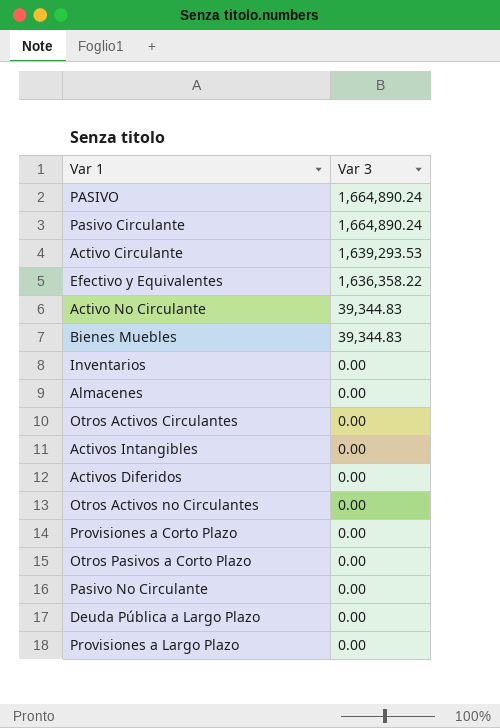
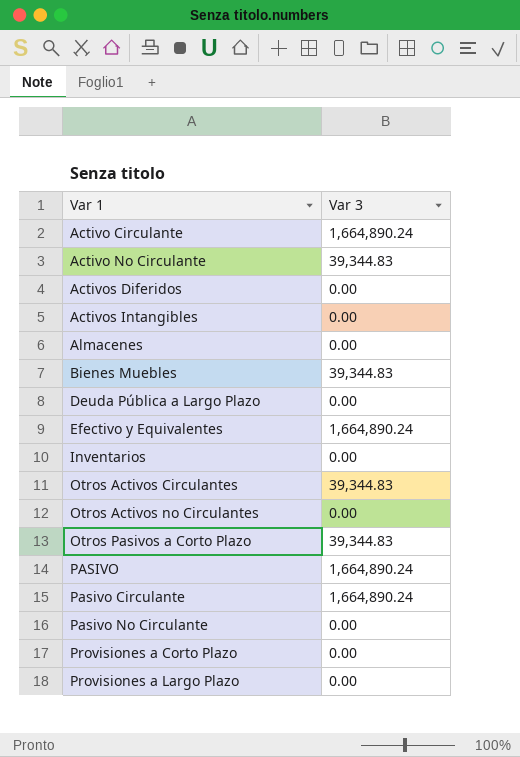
row order: Var 3 descending -> Var 1 ascending
Activo Circulante | Var 3: 1,639,293.53 -> 1,664,890.24
Efectivo y Equivalentes | Var 3: 1,636,358.22 -> 1,664,890.24
Otros Activos Circulantes | Var 3: 0.00 -> 39,344.83
Otros Pasivos a Corto Plazo | Var 3: 0.00 -> 39,344.83

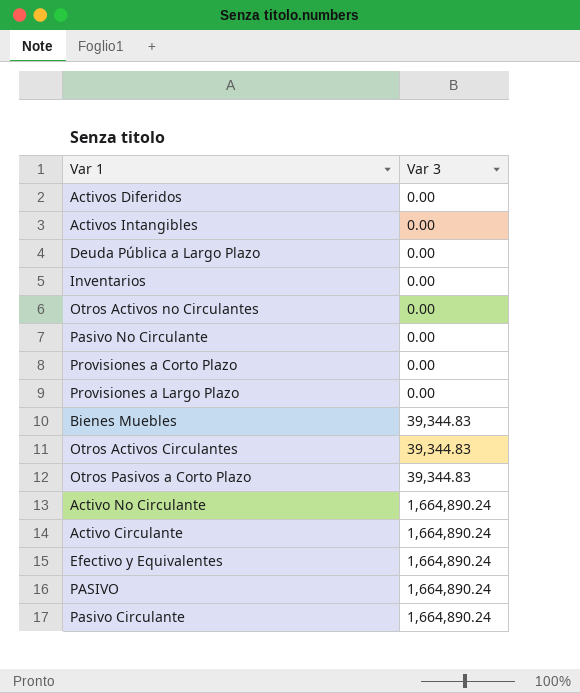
row order: Var 1 ascending -> Var 3 ascending
row Almacenes: 0.00 -> none
Activo No Circulante | Var 3: 39,344.83 -> 1,664,890.24

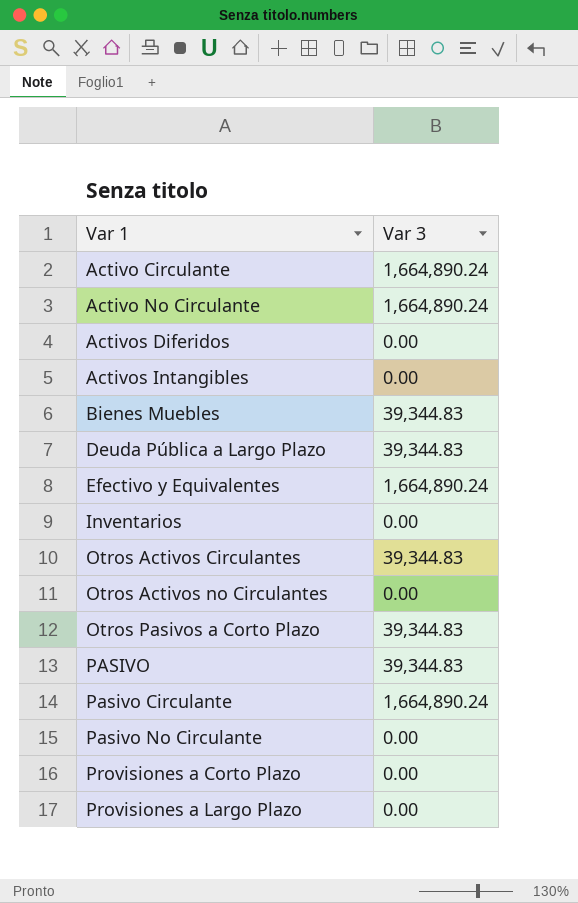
row order: Var 3 ascending -> Var 1 ascending
Deuda Pública a Largo Plazo | Var 3: 0.00 -> 39,344.83
PASIVO | Var 3: 1,664,890.24 -> 39,344.83

